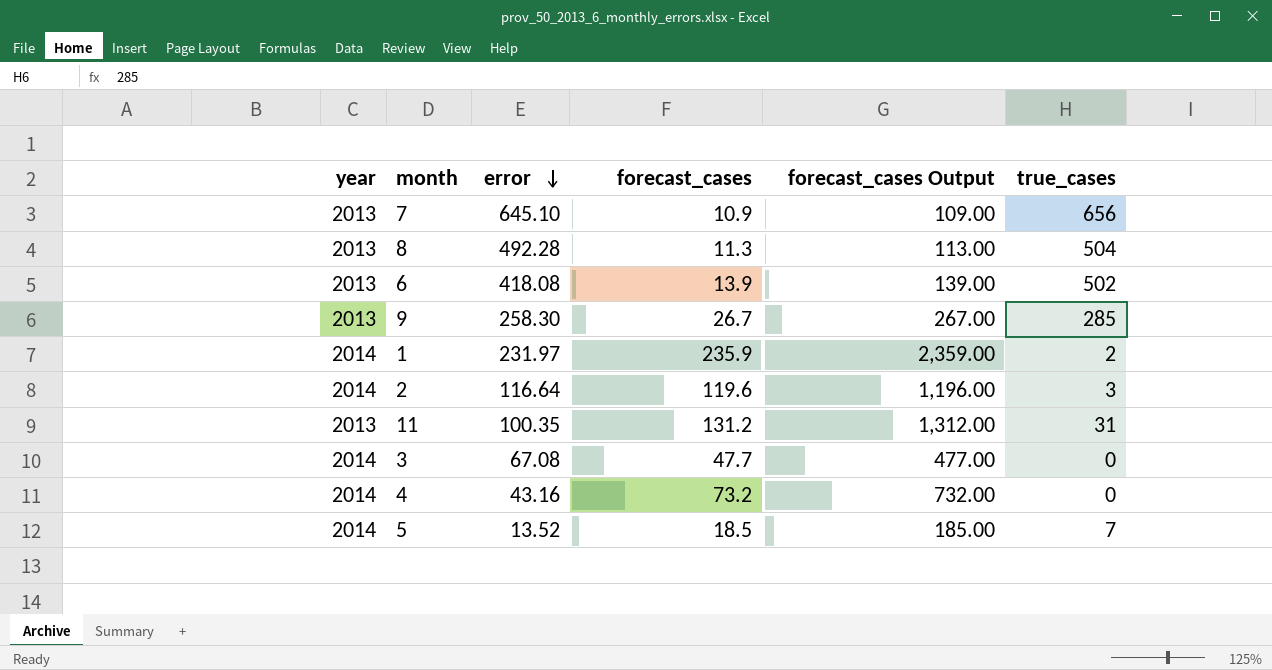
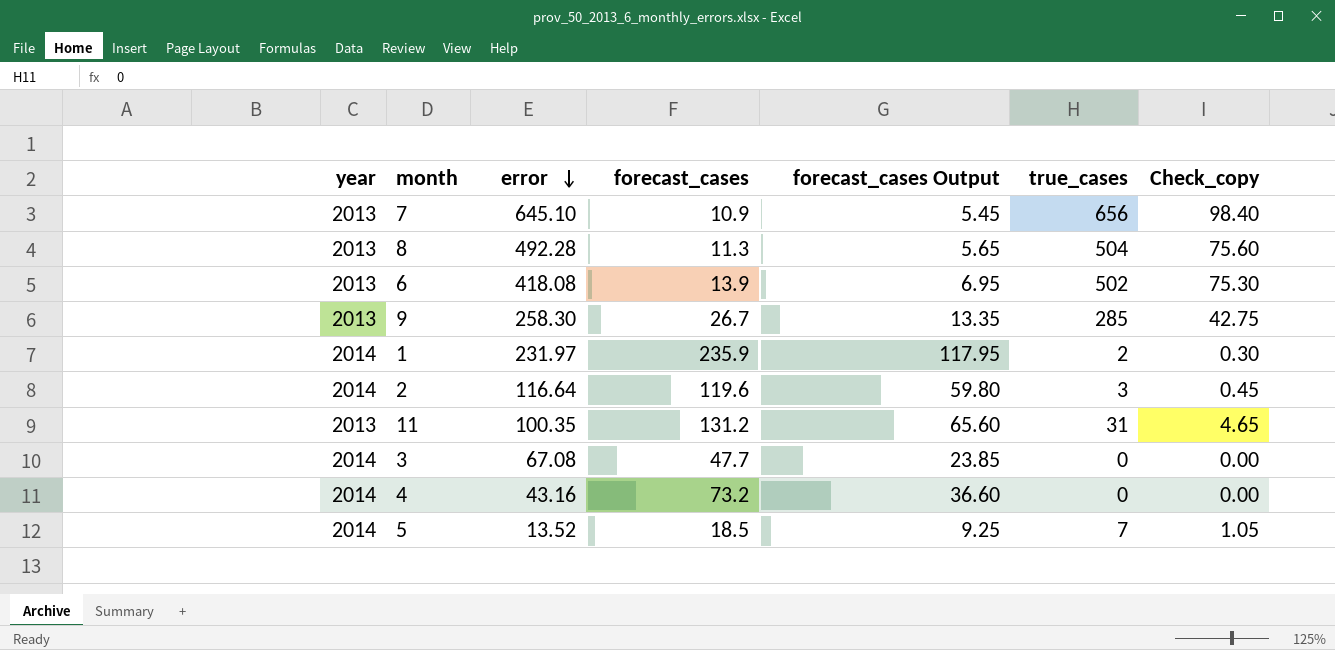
column forecast_cases Output | formula: [forecast_cases] * 10 -> [forecast_cases] * 0.5
column Check_copy | formula: none -> [true_cases] * 0.15

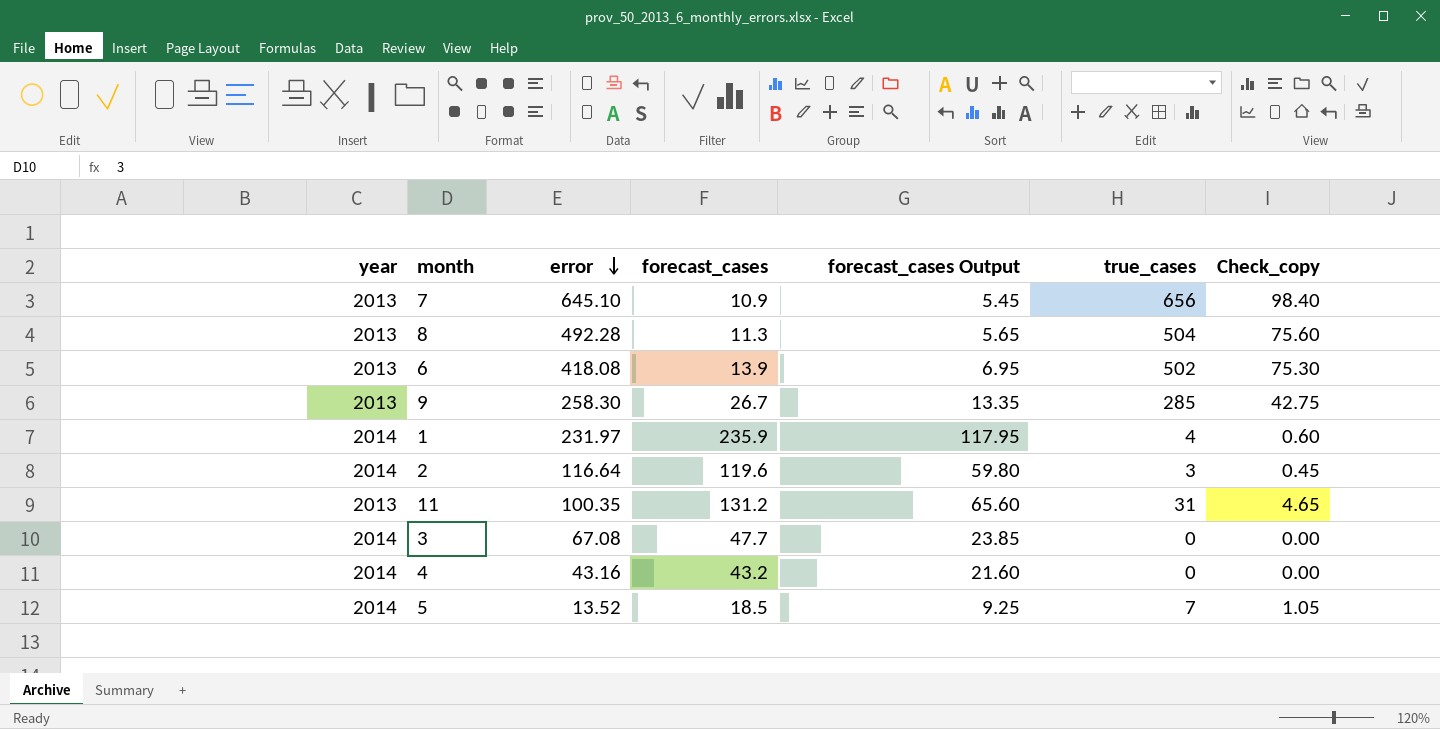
1 | true_cases: 2 -> 4
1 | Check_copy: 0.30 -> 0.60
4 | forecast_cases: 73.2 -> 43.2
4 | forecast_cases Output: 36.60 -> 21.60

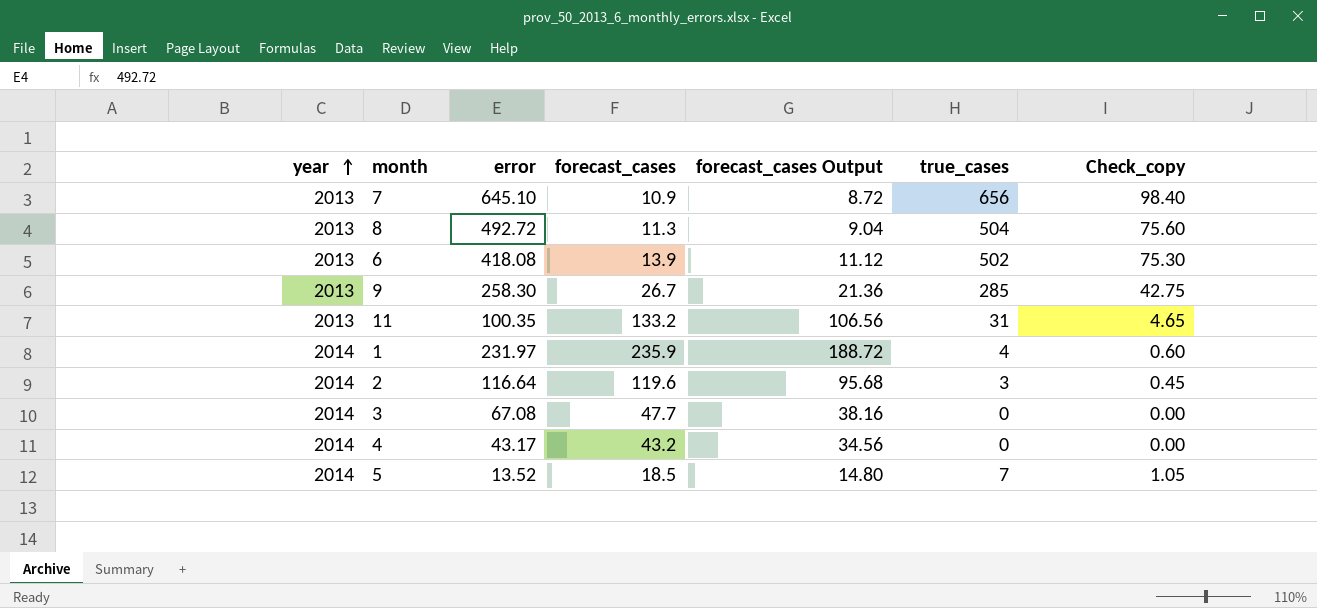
row order: error descending -> year ascending
column forecast_cases Output | formula: [forecast_cases] * 0.5 -> [forecast_cases] * 0.8
8 | error: 492.28 -> 492.72
11 | forecast_cases: 131.2 -> 133.2
4 | error: 43.16 -> 43.17

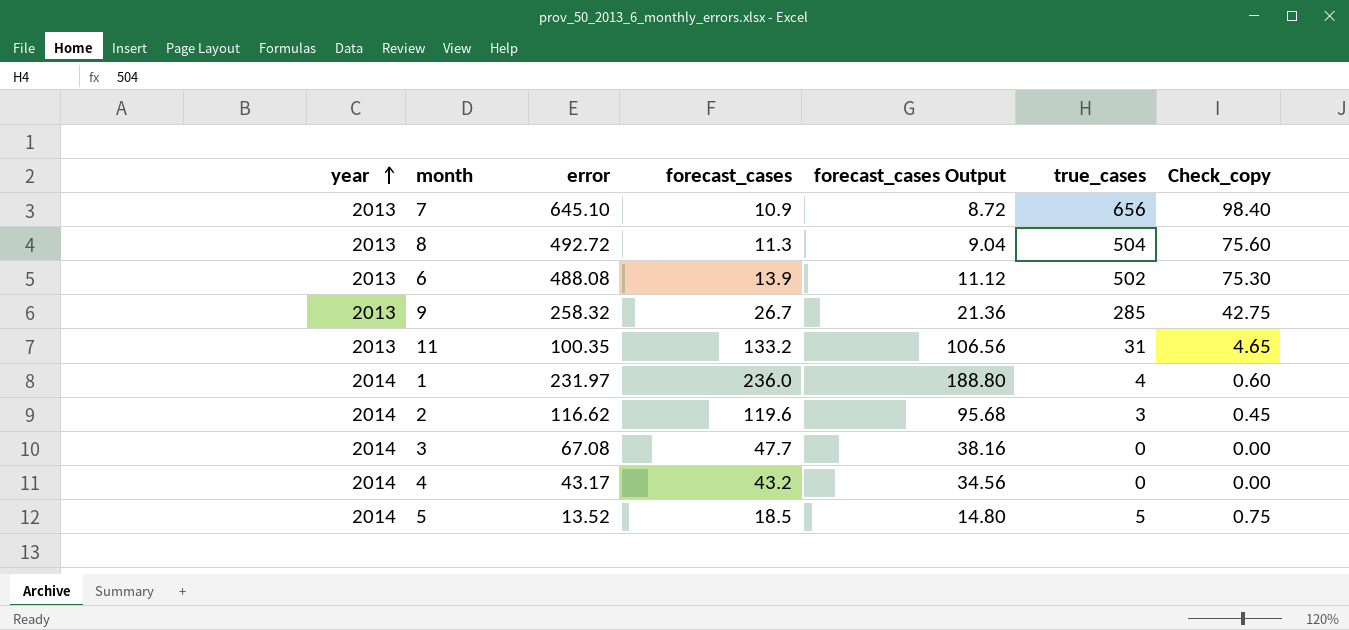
6 | error: 418.08 -> 488.08
9 | error: 258.30 -> 258.32
1 | forecast_cases: 235.9 -> 236.0
1 | forecast_cases Output: 188.72 -> 188.80
2 | error: 116.64 -> 116.62
5 | true_cases: 7 -> 5
5 | Check_copy: 1.05 -> 0.75

